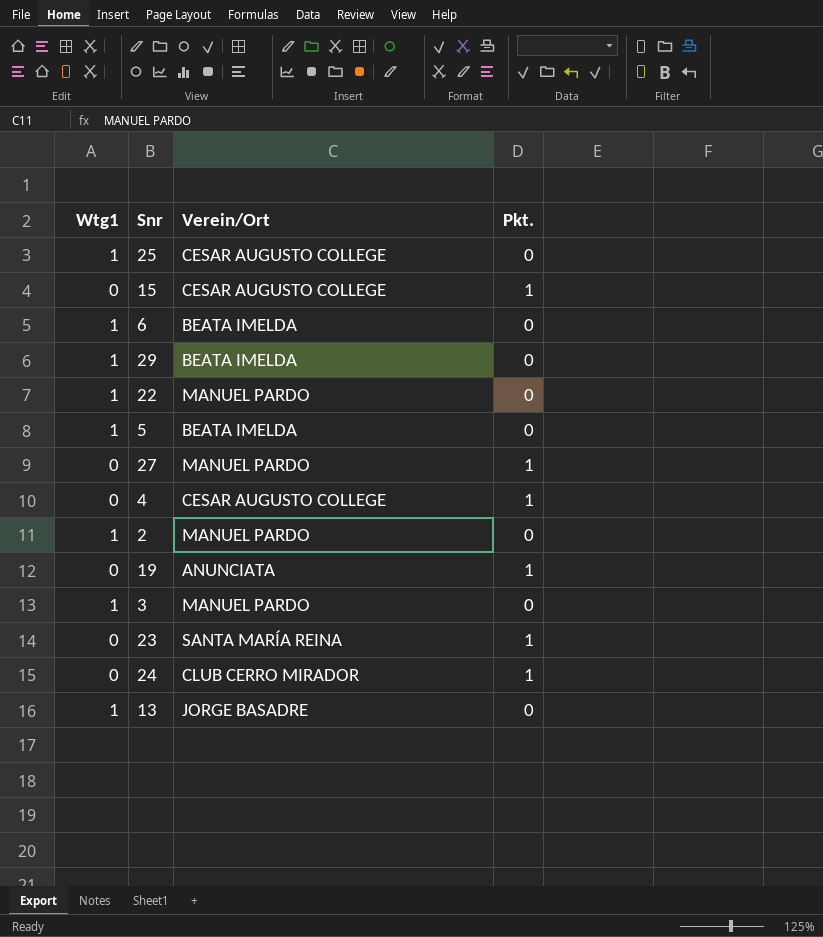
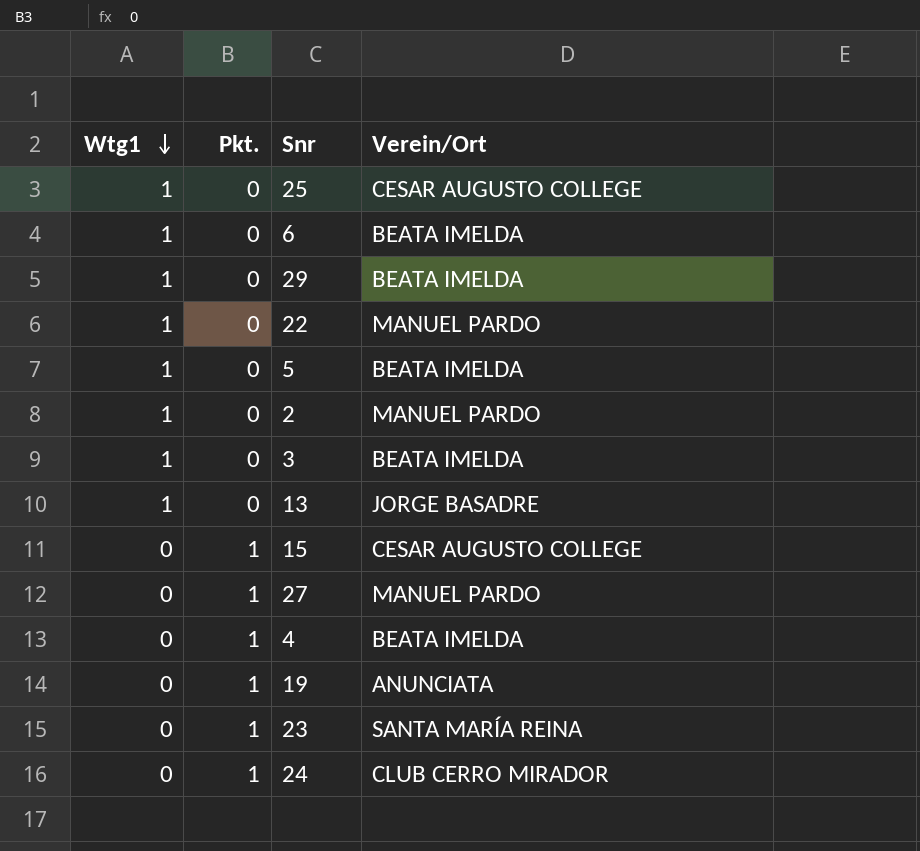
row order: none -> Wtg1 descending
column Pkt. | position: 4 -> 2
3 | Verein/Ort: MANUEL PARDO -> BEATA IMELDA
4 | Verein/Ort: CESAR AUGUSTO COLLEGE -> BEATA IMELDA

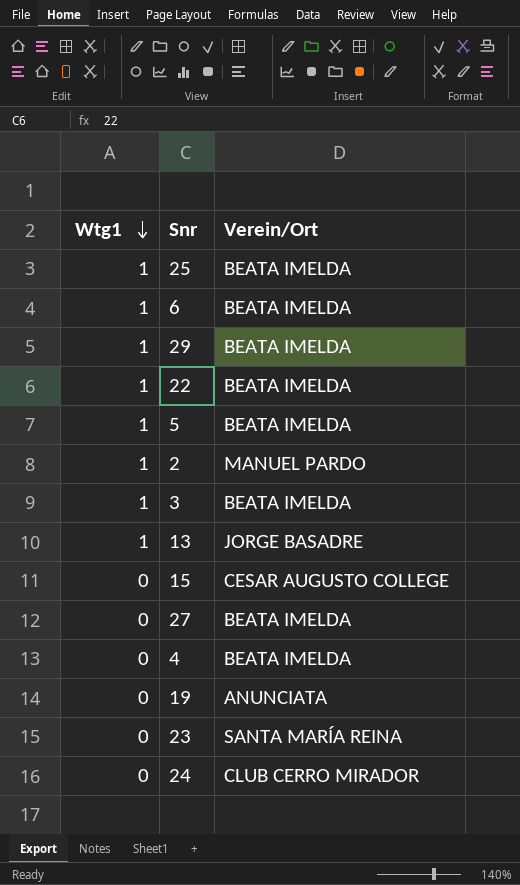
column Pkt. | position: 2 -> none
25 | Verein/Ort: CESAR AUGUSTO COLLEGE -> BEATA IMELDA
22 | Verein/Ort: MANUEL PARDO -> BEATA IMELDA
27 | Verein/Ort: MANUEL PARDO -> BEATA IMELDA

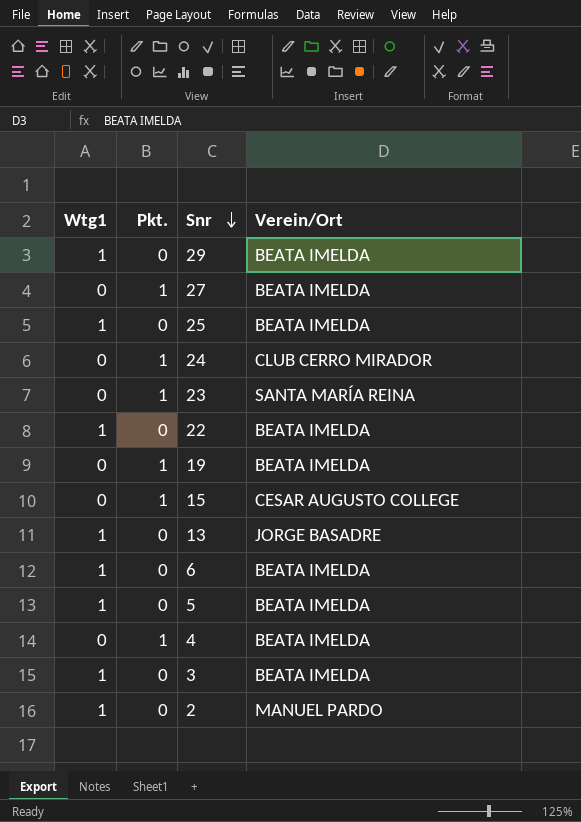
row order: Wtg1 descending -> Snr descending
column Pkt. | position: none -> 2
19 | Verein/Ort: ANUNCIATA -> BEATA IMELDA

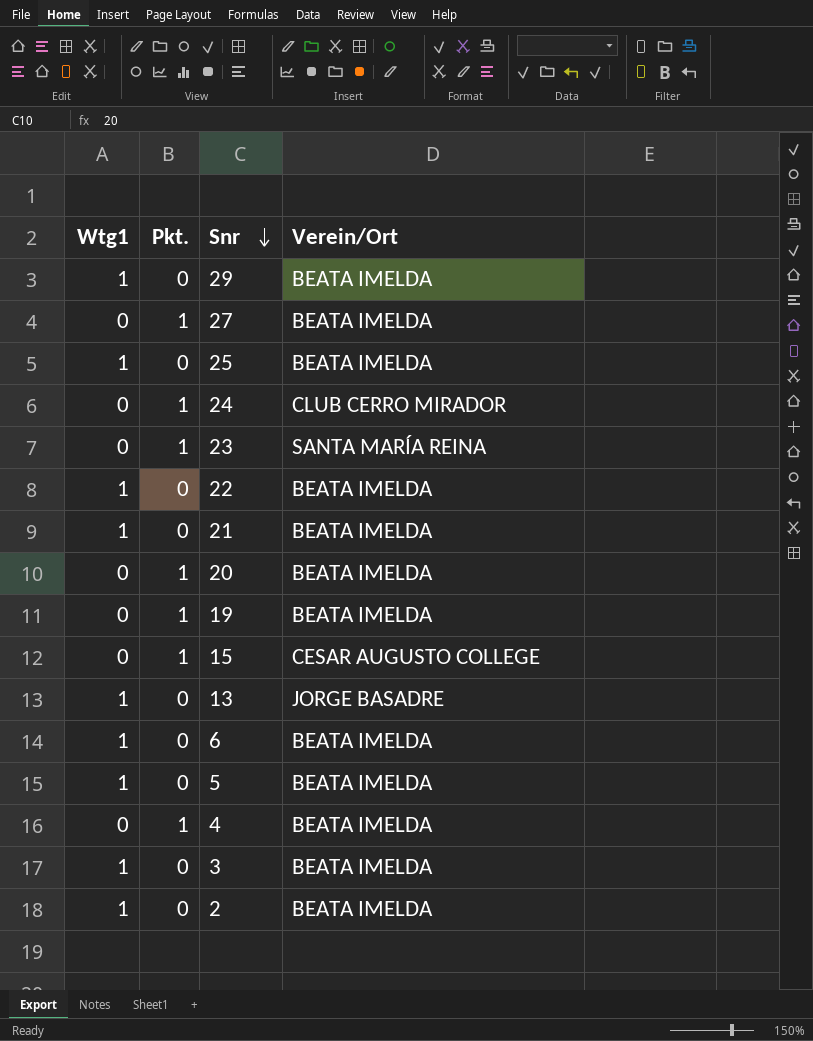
row 21: none -> 1 | 0 | BEATA IMELDA
row 20: none -> 0 | 1 | BEATA IMELDA
2 | Verein/Ort: MANUEL PARDO -> BEATA IMELDA

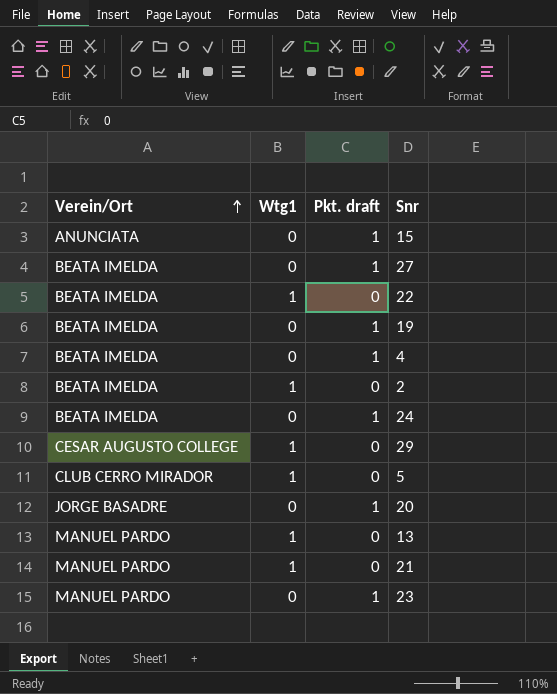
row order: Snr descending -> Verein/Ort ascending
column Verein/Ort | position: 4 -> 1
column name: Pkt. -> Pkt. draft
row 25: 1 | 0 | BEATA IMELDA -> none
row 6: 1 | 0 | BEATA IMELDA -> none
row 3: 1 | 0 | BEATA IMELDA -> none
15 | Verein/Ort: CESAR AUGUSTO COLLEGE -> ANUNCIATA
24 | Verein/Ort: CLUB CERRO MIRADOR -> BEATA IMELDA
29 | Verein/Ort: BEATA IMELDA -> CESAR AUGUSTO COLLEGE
5 | Verein/Ort: BEATA IMELDA -> CLUB CERRO MIRADOR
20 | Verein/Ort: BEATA IMELDA -> JORGE BASADRE
13 | Verein/Ort: JORGE BASADRE -> MANUEL PARDO
21 | Verein/Ort: BEATA IMELDA -> MANUEL PARDO
23 | Verein/Ort: SANTA MARÍA REINA -> MANUEL PARDO

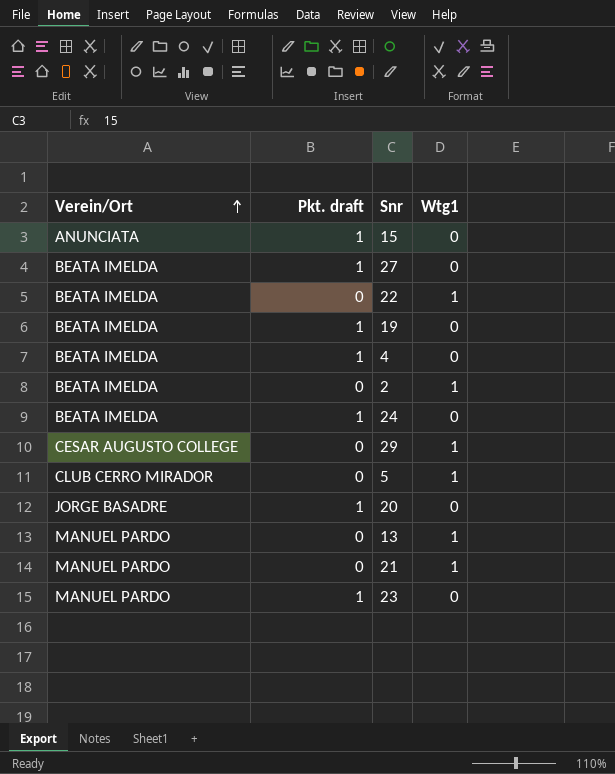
column Wtg1 | position: 2 -> 4

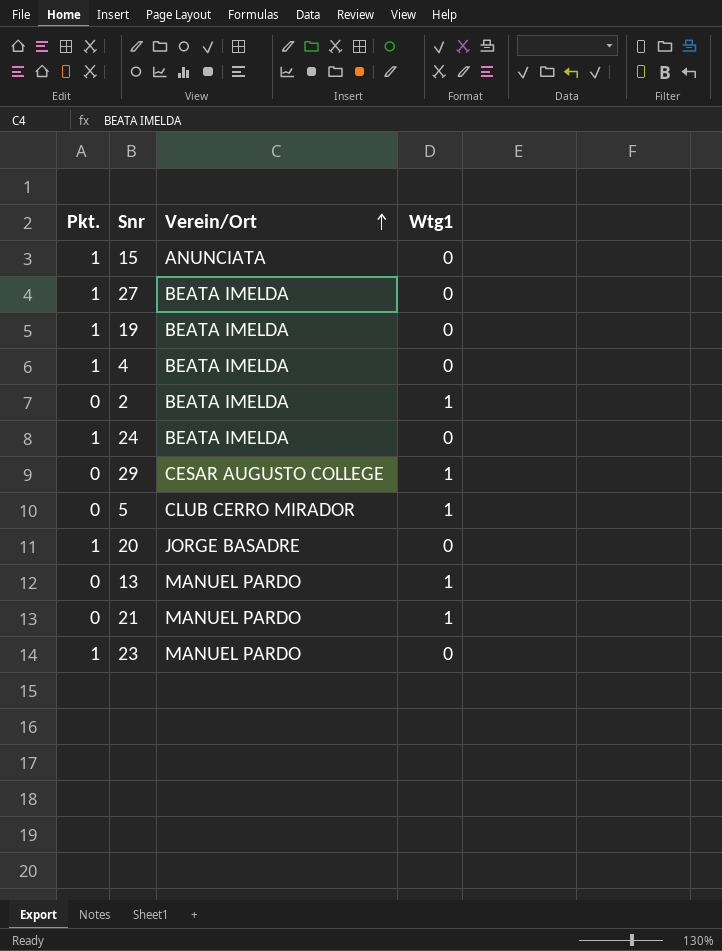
column name: Pkt. draft -> Pkt.
column Verein/Ort | position: 1 -> 3
row 22: BEATA IMELDA | 0 | 1 -> none

